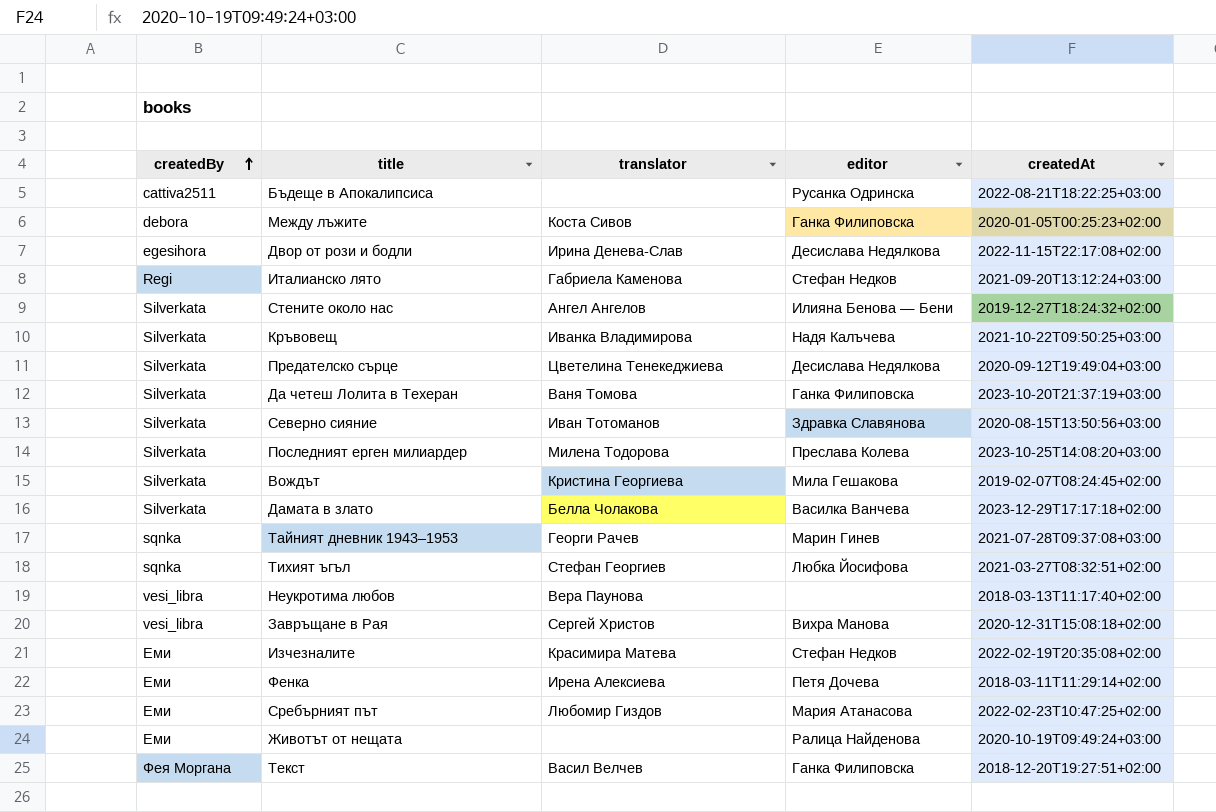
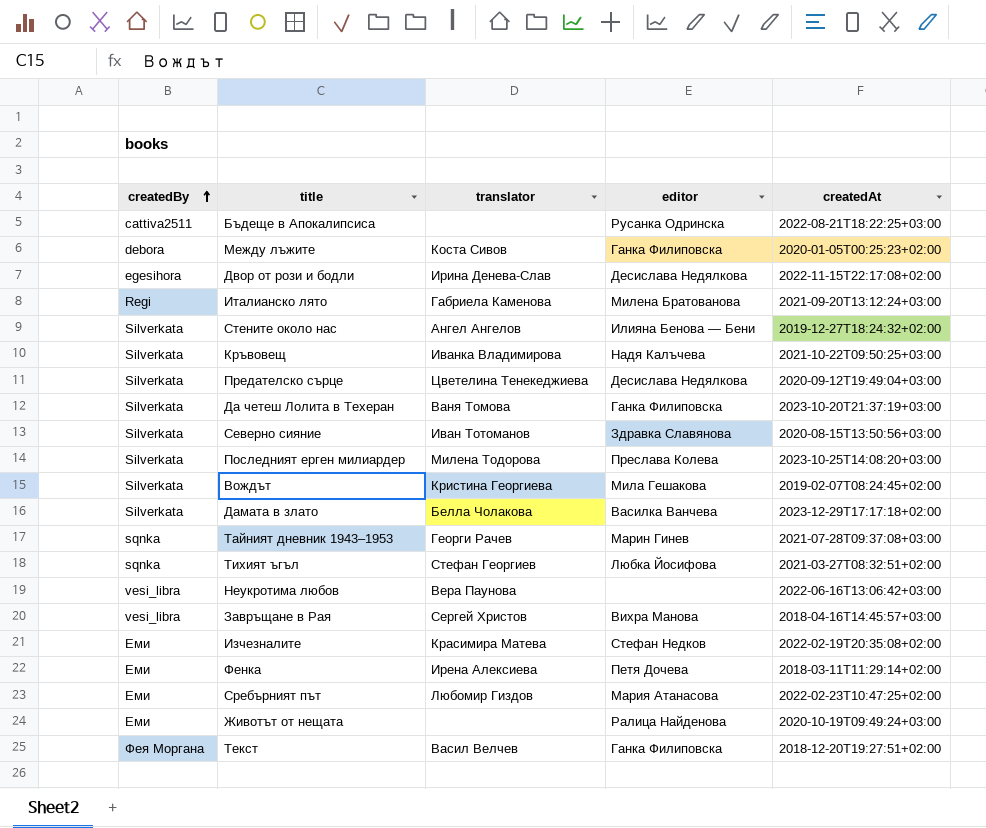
Италианско лято | editor: Стефан Недков -> Милена Братованова
Неукротима любов | createdAt: 2018-03-13T11:17:40+02:00 -> 2022-06-16T13:06:42+03:00
Завръщане в Рая | createdAt: 2020-12-31T15:08:18+02:00 -> 2018-04-16T14:45:57+03:00

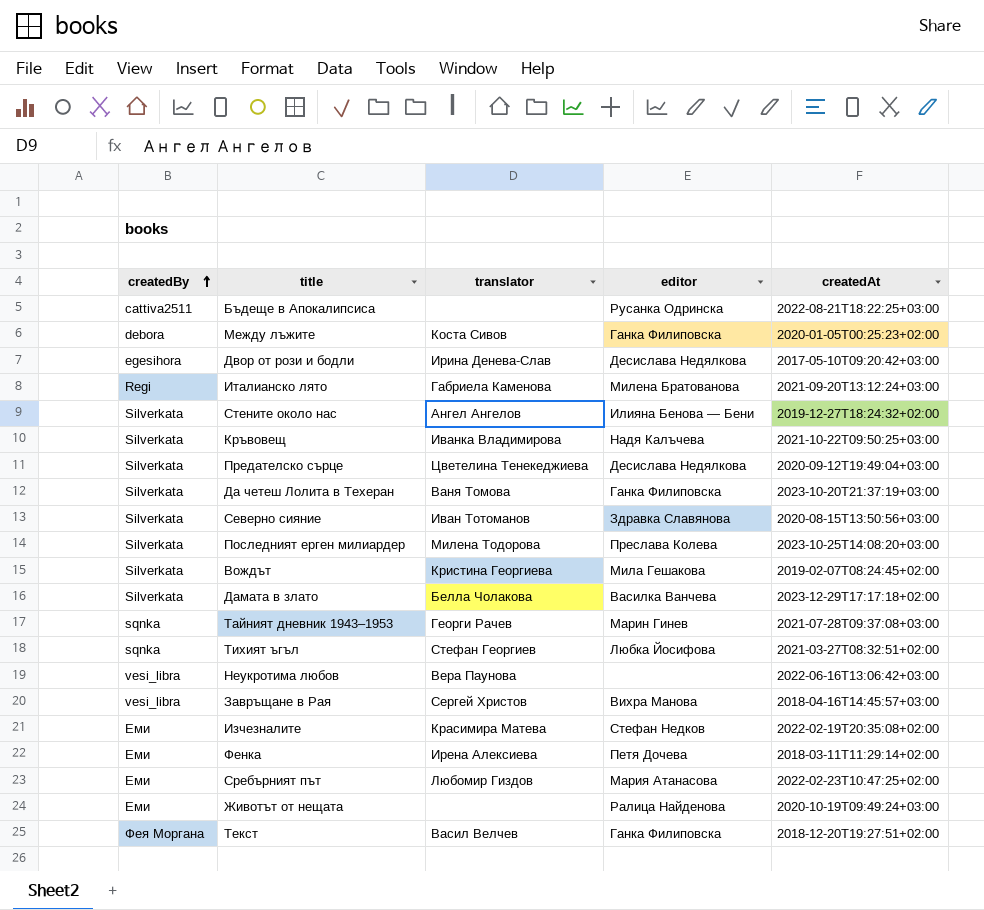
Двор от рози и бодли | createdAt: 2022-11-15T22:17:08+02:00 -> 2017-05-10T09:20:42+03:00

